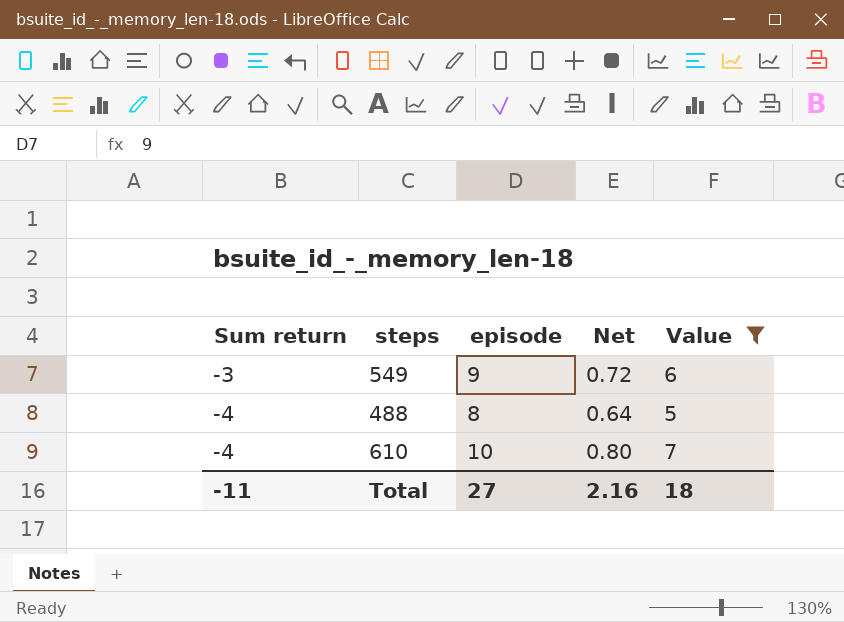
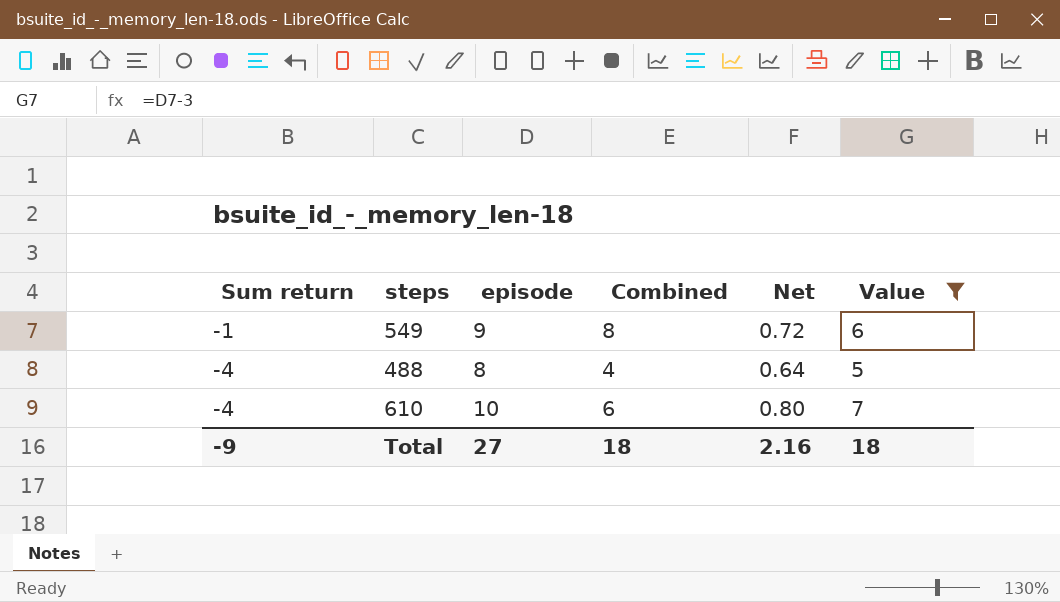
column Combined | formula: none -> [Sum return] + [episode]
549 | Sum return: -3 -> -1
Total | Sum return: -11 -> -9

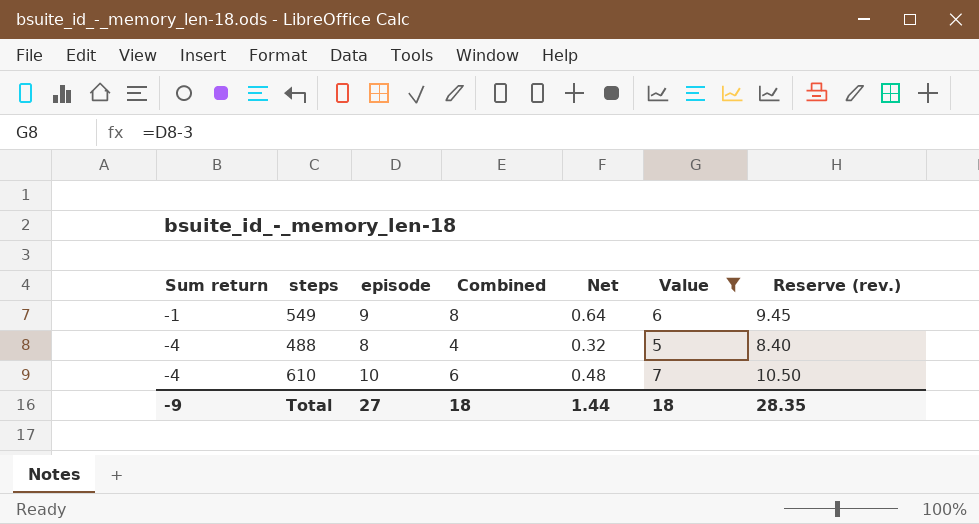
column Net | formula: [episode] * 0.08 -> [Combined] * 0.08
column Reserve (rev.) | formula: none -> [episode] * 1.05
Total | Net: 2.16 -> 1.44

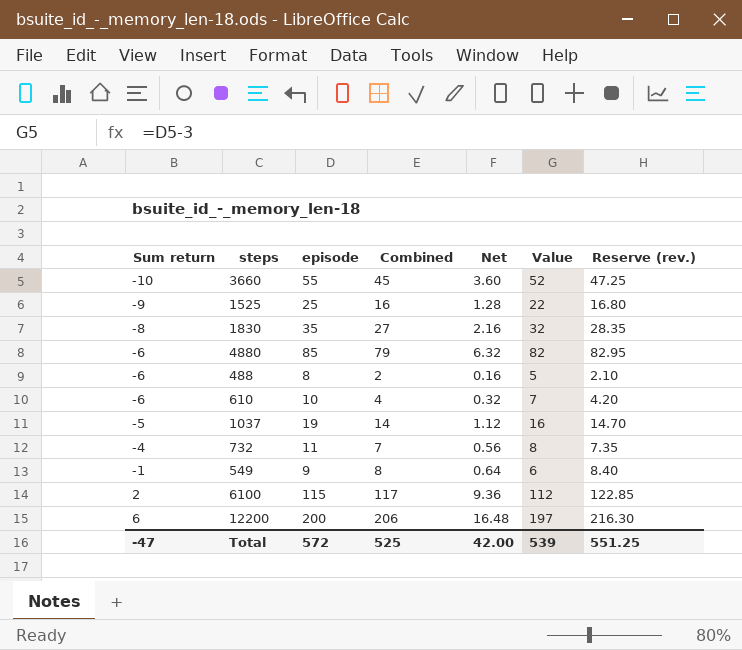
filter: Value <= 7 -> none
row order: Sum return descending -> Sum return ascending
column Reserve (rev.) | formula: [episode] * 1.05 -> [Combined] * 1.05
488 | Sum return: -4 -> -6
488 | Combined: 4 -> 2
488 | Net: 0.32 -> 0.16
610 | Sum return: -4 -> -6
610 | Combined: 6 -> 4
610 | Net: 0.48 -> 0.32
Total | Sum return: -9 -> -47
Total | episode: 27 -> 572
Total | Combined: 18 -> 525
Total | Net: 1.44 -> 42.00
Total | Value: 18 -> 539
Total | Reserve (rev.): 28.35 -> 551.25

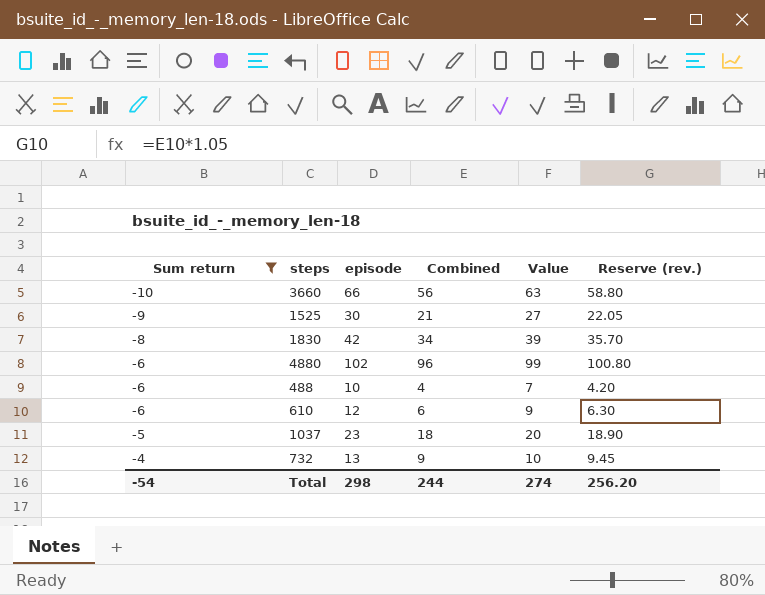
filter: none -> Sum return <= -4
column Net | formula: [Combined] * 0.08 -> none
3660 | episode: 55 -> 66
3660 | Combined: 45 -> 56
3660 | Value: 52 -> 63
3660 | Reserve (rev.): 47.25 -> 58.80
1525 | episode: 25 -> 30
1525 | Combined: 16 -> 21
1525 | Value: 22 -> 27
1525 | Reserve (rev.): 16.80 -> 22.05
1830 | episode: 35 -> 42
1830 | Combined: 27 -> 34
1830 | Value: 32 -> 39
1830 | Reserve (rev.): 28.35 -> 35.70
4880 | episode: 85 -> 102
4880 | Combined: 79 -> 96
4880 | Value: 82 -> 99
4880 | Reserve (rev.): 82.95 -> 100.80
488 | episode: 8 -> 10
488 | Combined: 2 -> 4
488 | Value: 5 -> 7
488 | Reserve (rev.): 2.10 -> 4.20
610 | episode: 10 -> 12
610 | Combined: 4 -> 6
610 | Value: 7 -> 9
610 | Reserve (rev.): 4.20 -> 6.30
1037 | episode: 19 -> 23
1037 | Combined: 14 -> 18
1037 | Value: 16 -> 20
1037 | Reserve (rev.): 14.70 -> 18.90
732 | episode: 11 -> 13
732 | Combined: 7 -> 9
732 | Value: 8 -> 10
732 | Reserve (rev.): 7.35 -> 9.45
Total | Sum return: -47 -> -54
Total | episode: 572 -> 298
Total | Combined: 525 -> 244
Total | Value: 539 -> 274
Total | Reserve (rev.): 551.25 -> 256.20

